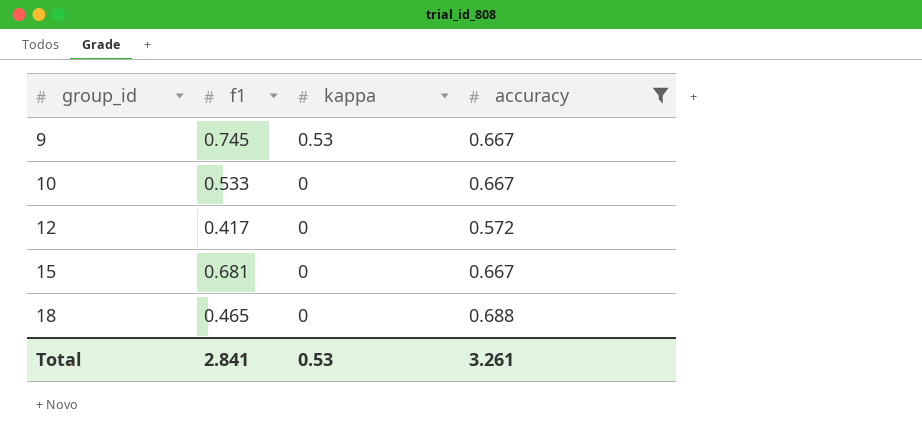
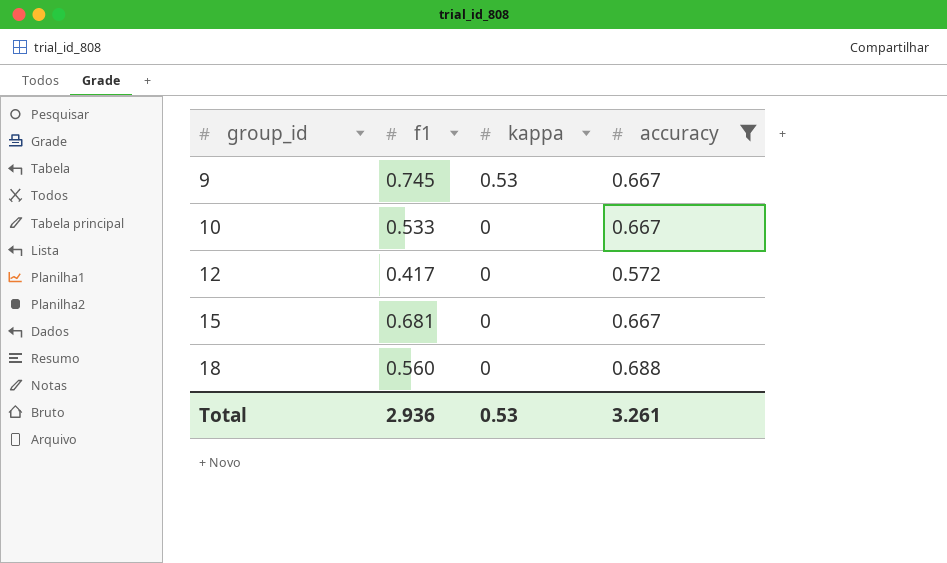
18 | f1: 0.465 -> 0.560
Total | f1: 2.841 -> 2.936

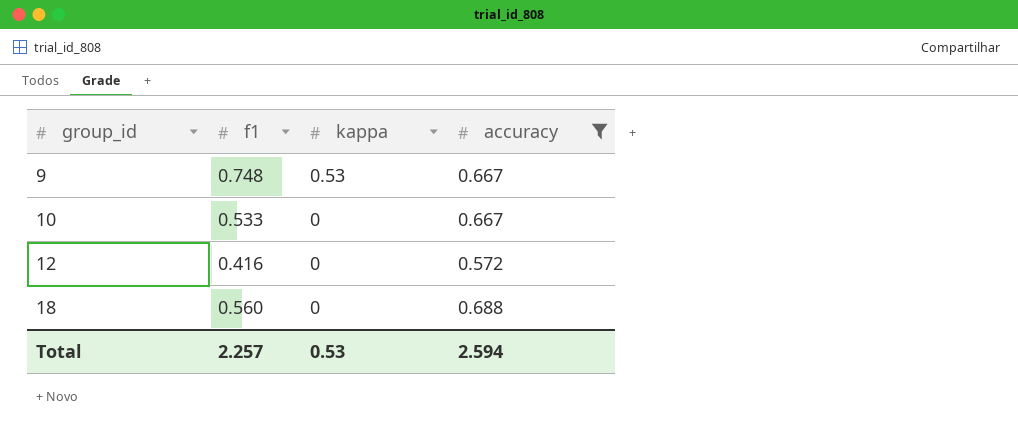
row 15: 0.681 | 0 | 0.667 -> none
9 | f1: 0.745 -> 0.748
12 | f1: 0.417 -> 0.416
Total | f1: 2.936 -> 2.257
Total | accuracy: 3.261 -> 2.594

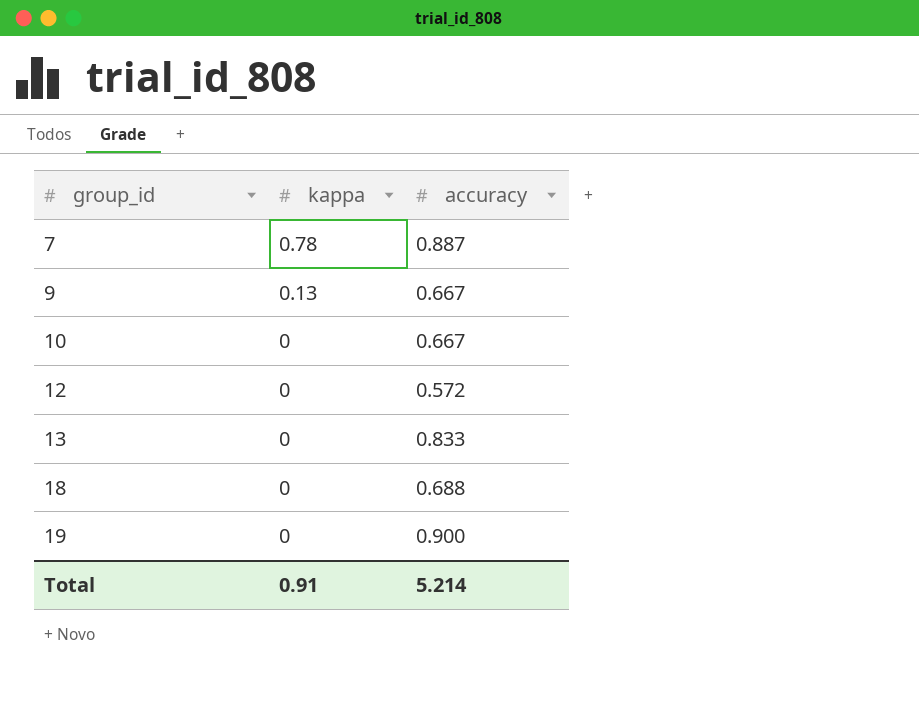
filter: accuracy <= 0.688 -> none
column f1 | position: 2 -> none
9 | kappa: 0.53 -> 0.13
Total | kappa: 0.53 -> 0.91
Total | accuracy: 2.594 -> 5.214

